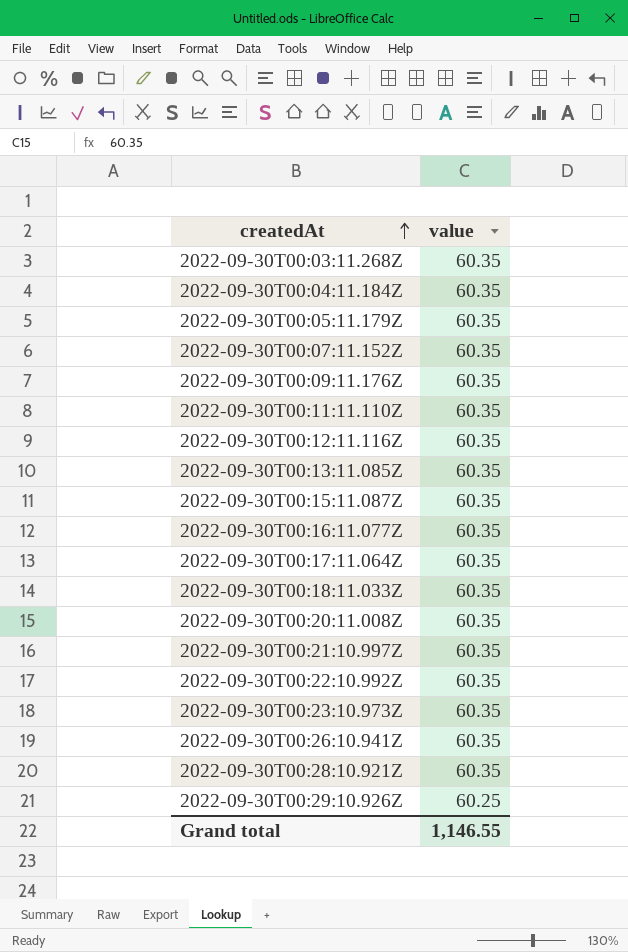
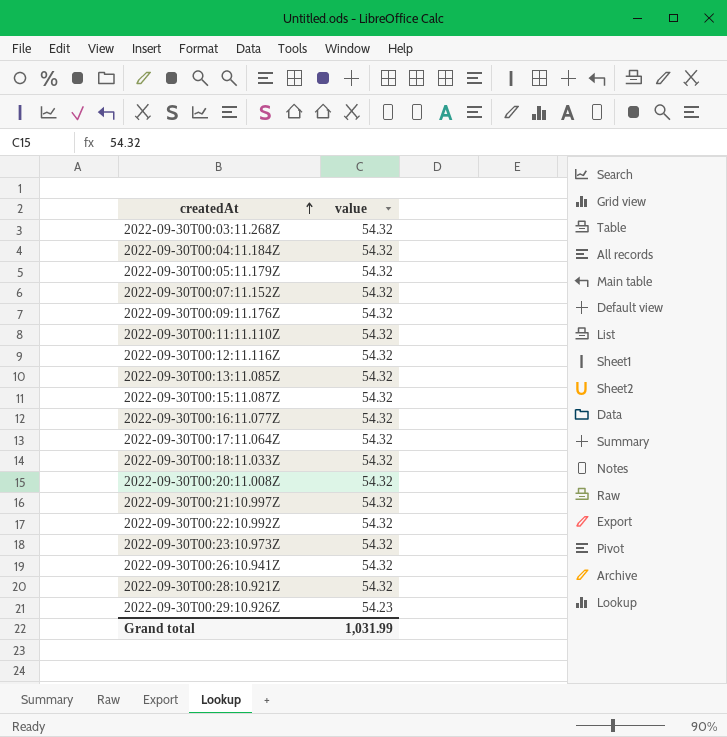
2022-09-30T00:03:11.268Z | value: 60.35 -> 54.32
2022-09-30T00:04:11.184Z | value: 60.35 -> 54.32
2022-09-30T00:05:11.179Z | value: 60.35 -> 54.32
2022-09-30T00:07:11.152Z | value: 60.35 -> 54.32
2022-09-30T00:09:11.176Z | value: 60.35 -> 54.32
2022-09-30T00:11:11.110Z | value: 60.35 -> 54.32
2022-09-30T00:12:11.116Z | value: 60.35 -> 54.32
2022-09-30T00:13:11.085Z | value: 60.35 -> 54.32
2022-09-30T00:15:11.087Z | value: 60.35 -> 54.32
2022-09-30T00:16:11.077Z | value: 60.35 -> 54.32
2022-09-30T00:17:11.064Z | value: 60.35 -> 54.32
2022-09-30T00:18:11.033Z | value: 60.35 -> 54.32
2022-09-30T00:20:11.008Z | value: 60.35 -> 54.32
2022-09-30T00:21:10.997Z | value: 60.35 -> 54.32
2022-09-30T00:22:10.992Z | value: 60.35 -> 54.32
2022-09-30T00:23:10.973Z | value: 60.35 -> 54.32
2022-09-30T00:26:10.941Z | value: 60.35 -> 54.32
2022-09-30T00:28:10.921Z | value: 60.35 -> 54.32
2022-09-30T00:29:10.926Z | value: 60.25 -> 54.23
Grand total | value: 1,146.55 -> 1,031.99

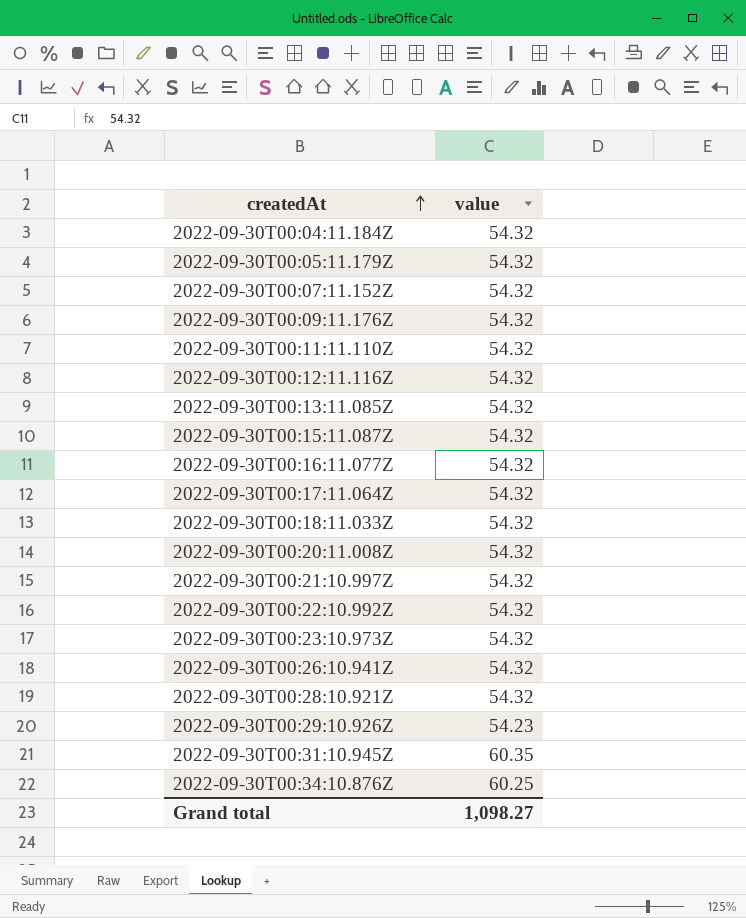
row 2022-09-30T00:03:11.268Z: 54.32 -> none
row 2022-09-30T00:31:10.945Z: none -> 60.35
row 2022-09-30T00:34:10.876Z: none -> 60.25
Grand total | value: 1,031.99 -> 1,098.27

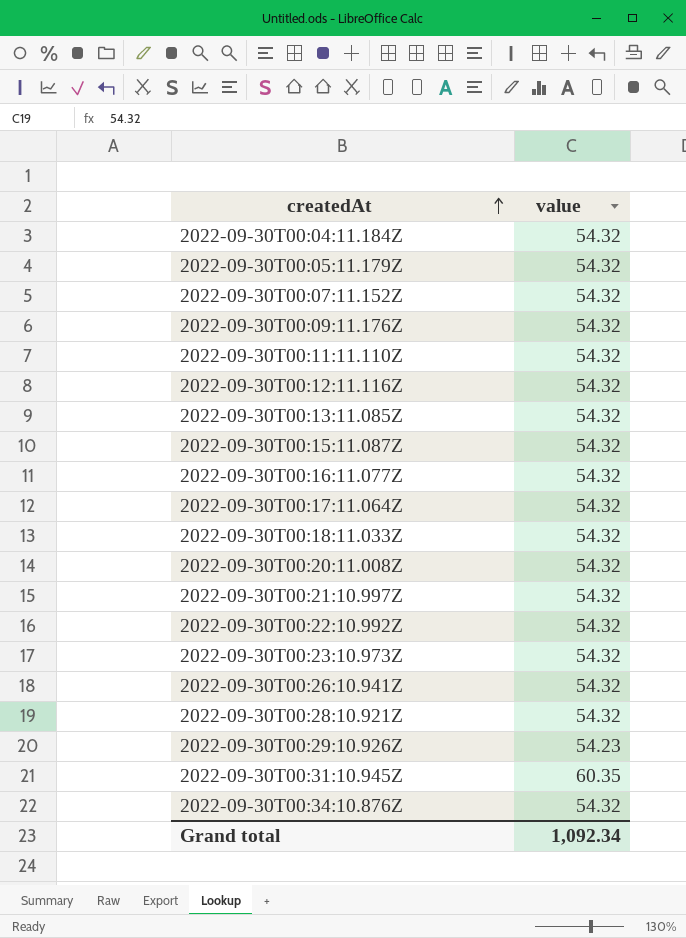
2022-09-30T00:34:10.876Z | value: 60.25 -> 54.32
Grand total | value: 1,098.27 -> 1,092.34

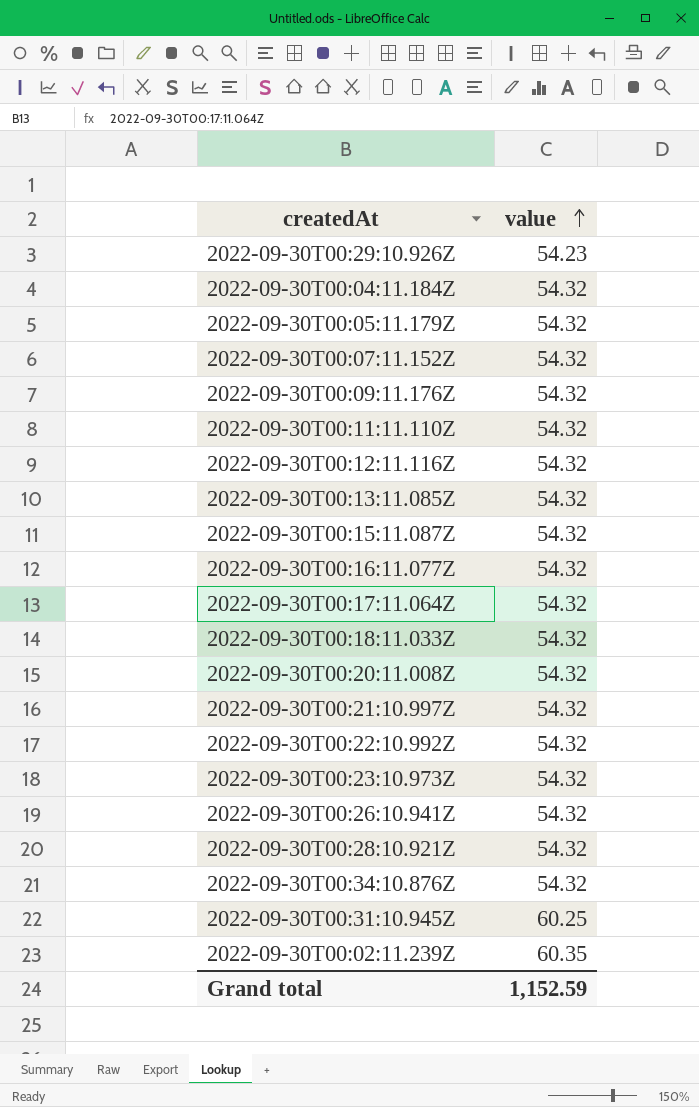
row order: createdAt ascending -> value ascending
2022-09-30T00:31:10.945Z | value: 60.35 -> 60.25
row 2022-09-30T00:02:11.239Z: none -> 60.35
Grand total | value: 1,092.34 -> 1,152.59

